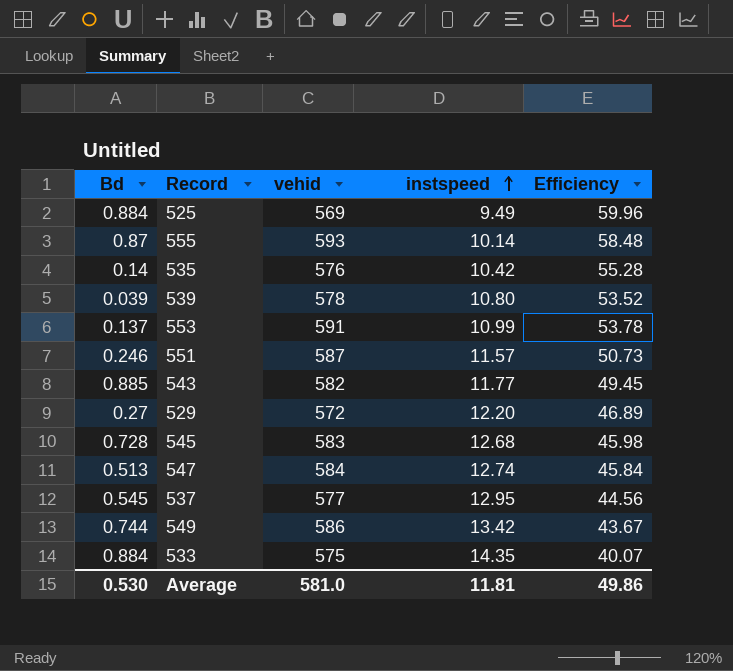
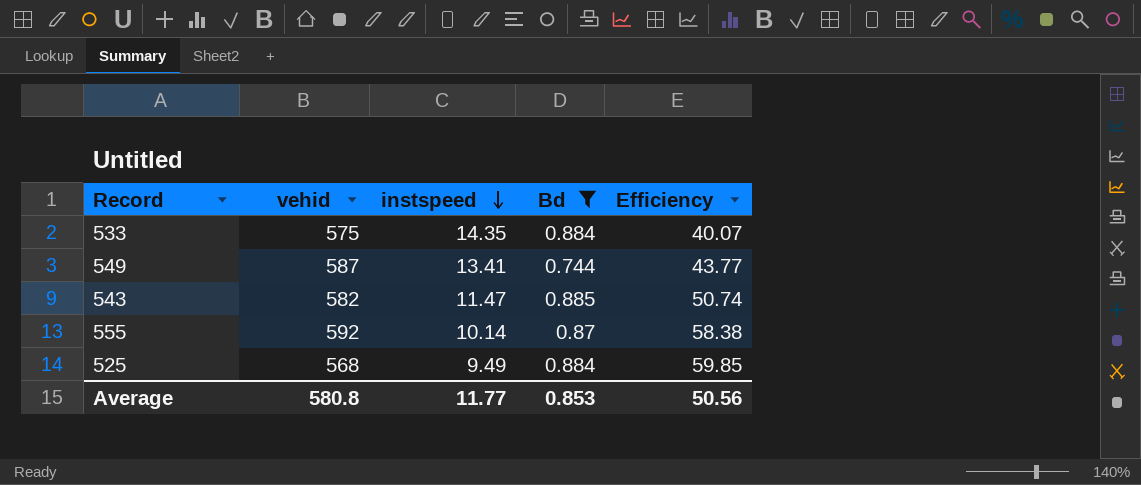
filter: none -> Bd >= 0.744
row order: instspeed ascending -> instspeed descending
column Bd | position: 1 -> 4
549 | vehid: 586 -> 587
549 | instspeed: 13.42 -> 13.41
549 | Efficiency: 43.67 -> 43.77
543 | instspeed: 11.77 -> 11.47
543 | Efficiency: 49.45 -> 50.74
555 | vehid: 593 -> 592
555 | Efficiency: 58.48 -> 58.38
525 | vehid: 569 -> 568
525 | Efficiency: 59.96 -> 59.85
Average | vehid: 581.0 -> 580.8
Average | instspeed: 11.81 -> 11.77
Average | Bd: 0.530 -> 0.853
Average | Efficiency: 49.86 -> 50.56

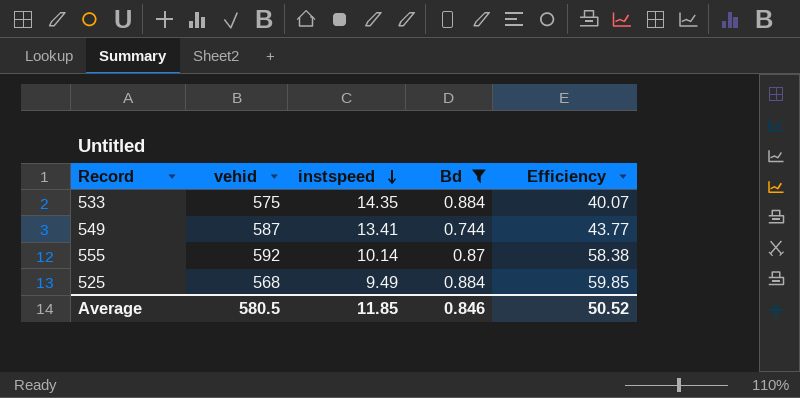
row 543: 582 | 11.47 | 0.885 | 50.74 -> none
Average | vehid: 580.8 -> 580.5
Average | instspeed: 11.77 -> 11.85
Average | Bd: 0.853 -> 0.846
Average | Efficiency: 50.56 -> 50.52

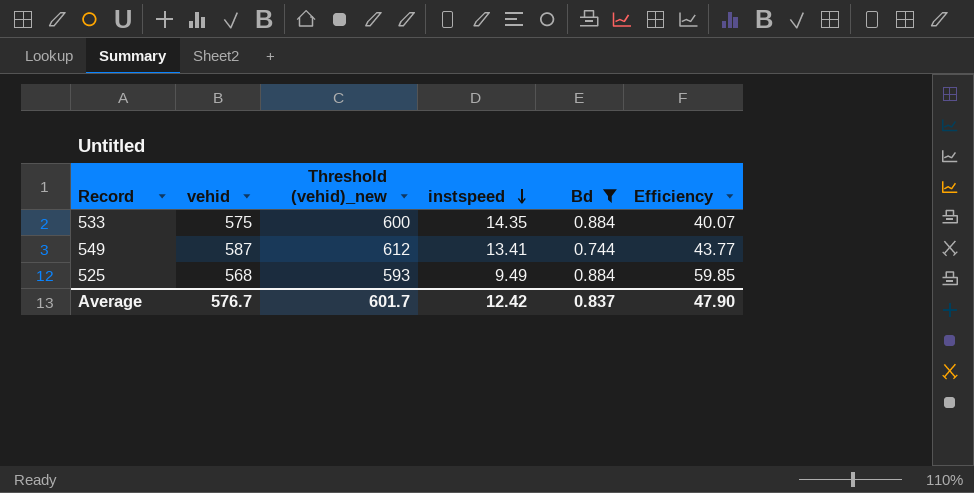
column Threshold (vehid)_new | formula: none -> [vehid] + 25
row 555: 592 | 10.14 | 0.87 | 58.38 -> none
Average | vehid: 580.5 -> 576.7
Average | instspeed: 11.85 -> 12.42
Average | Bd: 0.846 -> 0.837
Average | Efficiency: 50.52 -> 47.90

